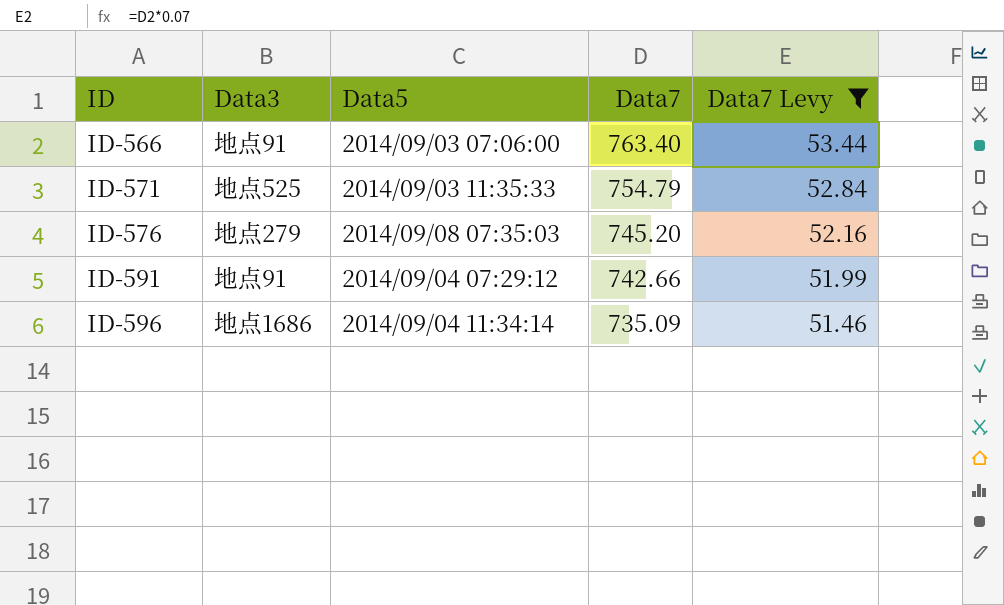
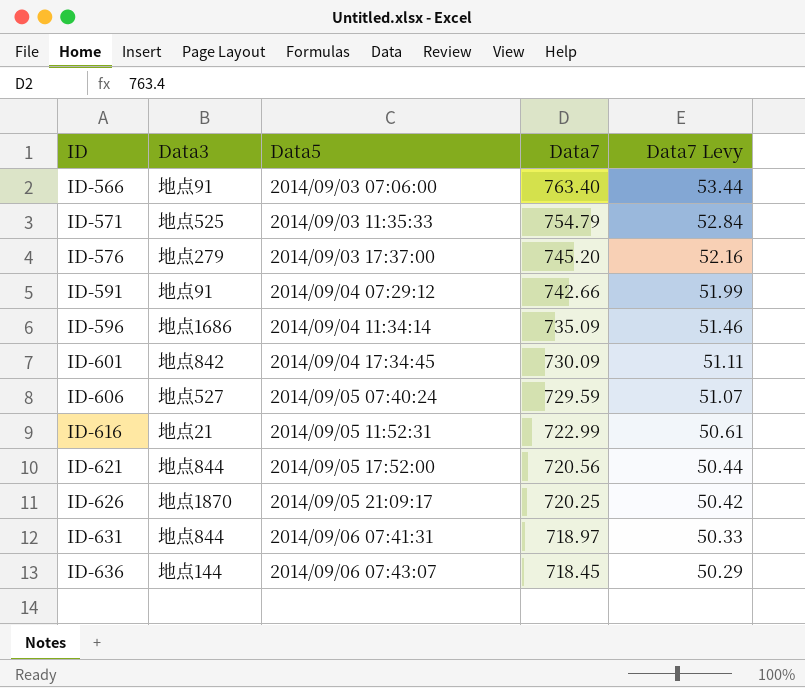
filter: Data7 Levy >= 51.46 -> none
ID-576 | Data5: 2014/09/08 07:35:03 -> 2014/09/03 17:37:00

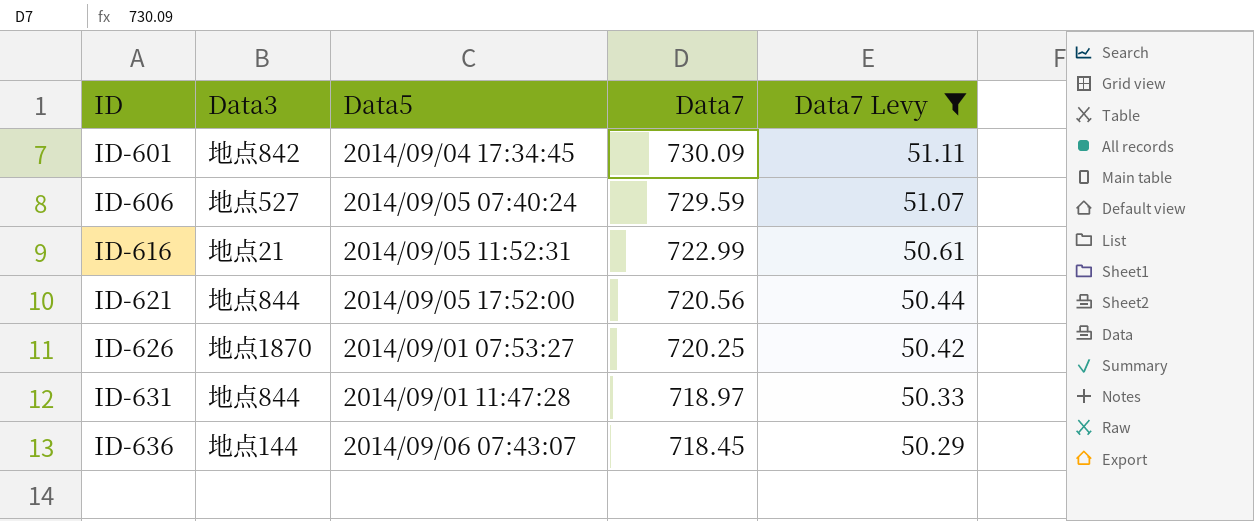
filter: none -> Data7 Levy <= 51.11
ID-626 | Data5: 2014/09/05 21:09:17 -> 2014/09/01 07:53:27
ID-631 | Data5: 2014/09/06 07:41:31 -> 2014/09/01 11:47:28

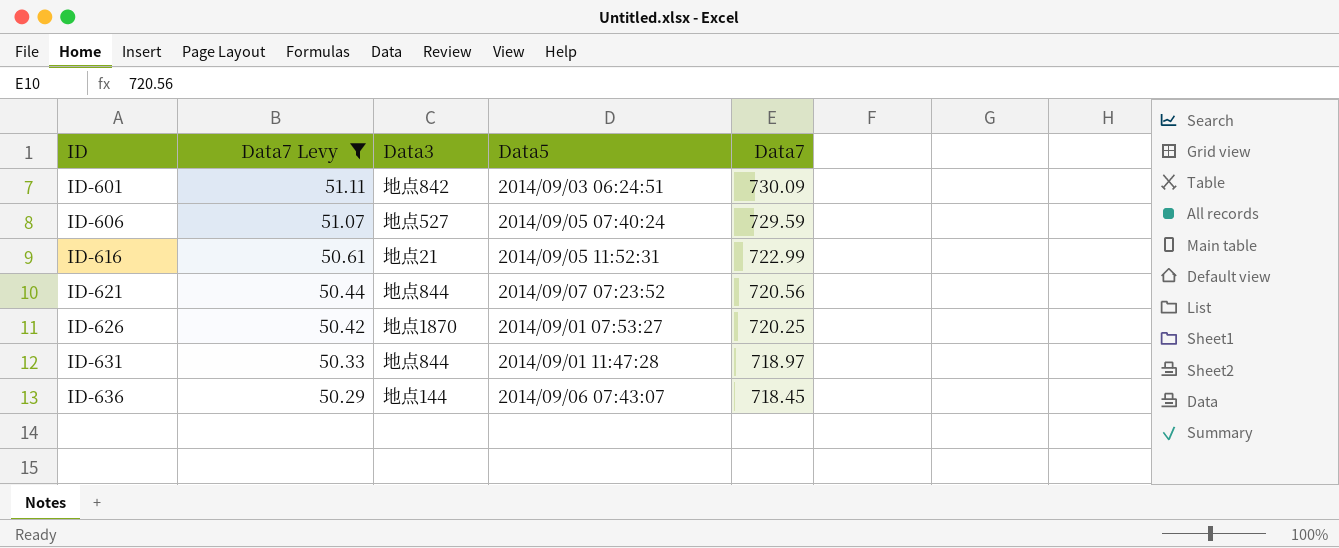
column Data7 Levy | position: 5 -> 2
ID-601 | Data5: 2014/09/04 17:34:45 -> 2014/09/03 06:24:51
ID-621 | Data5: 2014/09/05 17:52:00 -> 2014/09/07 07:23:52

